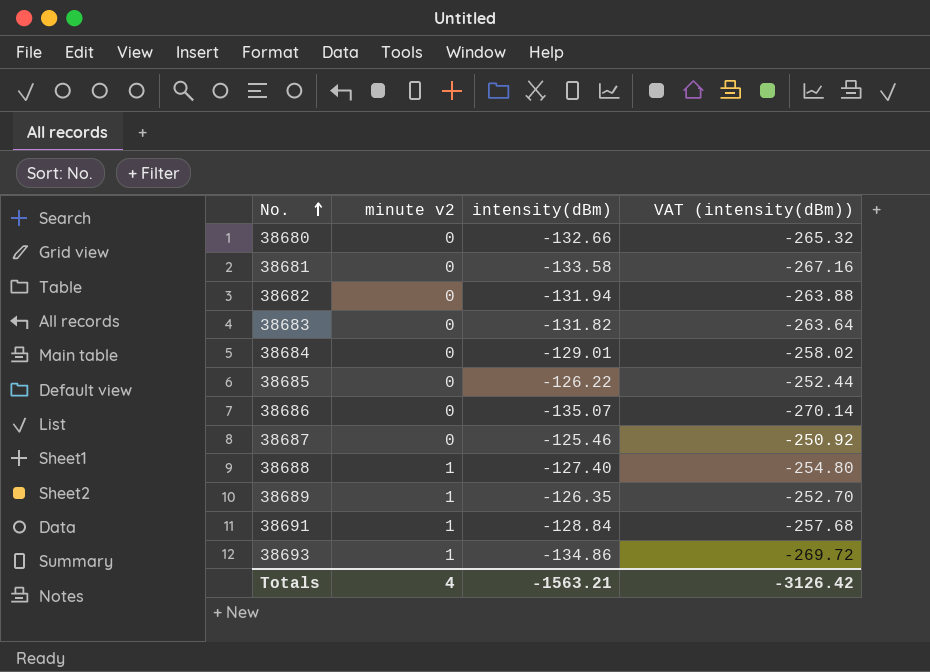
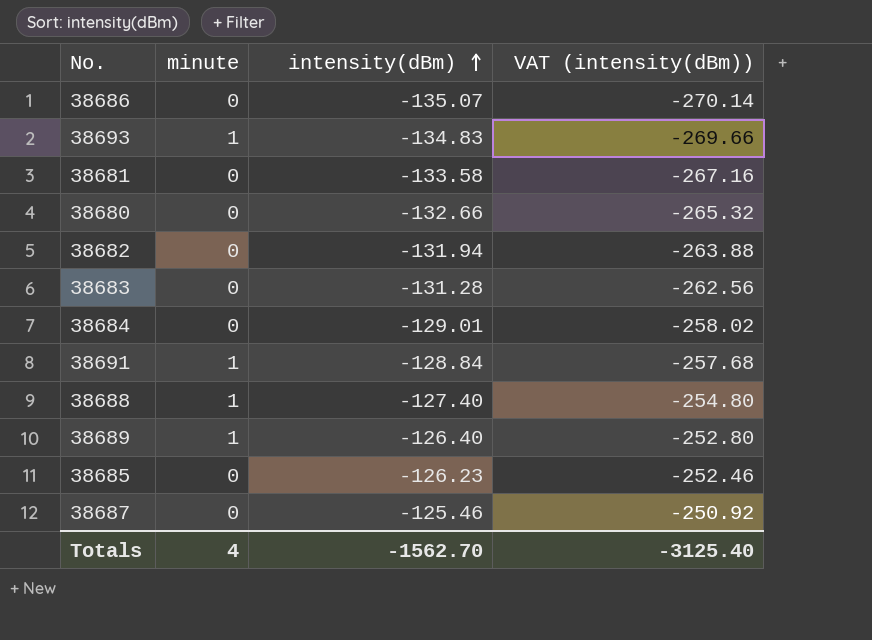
row order: No. ascending -> intensity(dBm) ascending
column name: minute v2 -> minute
38693 | intensity(dBm): -134.86 -> -134.83
38693 | VAT (intensity(dBm)): -269.72 -> -269.66
38683 | intensity(dBm): -131.82 -> -131.28
38683 | VAT (intensity(dBm)): -263.64 -> -262.56
38689 | intensity(dBm): -126.35 -> -126.40
38689 | VAT (intensity(dBm)): -252.70 -> -252.80
38685 | intensity(dBm): -126.22 -> -126.23
38685 | VAT (intensity(dBm)): -252.44 -> -252.46
Totals | intensity(dBm): -1563.21 -> -1562.70
Totals | VAT (intensity(dBm)): -3126.42 -> -3125.40

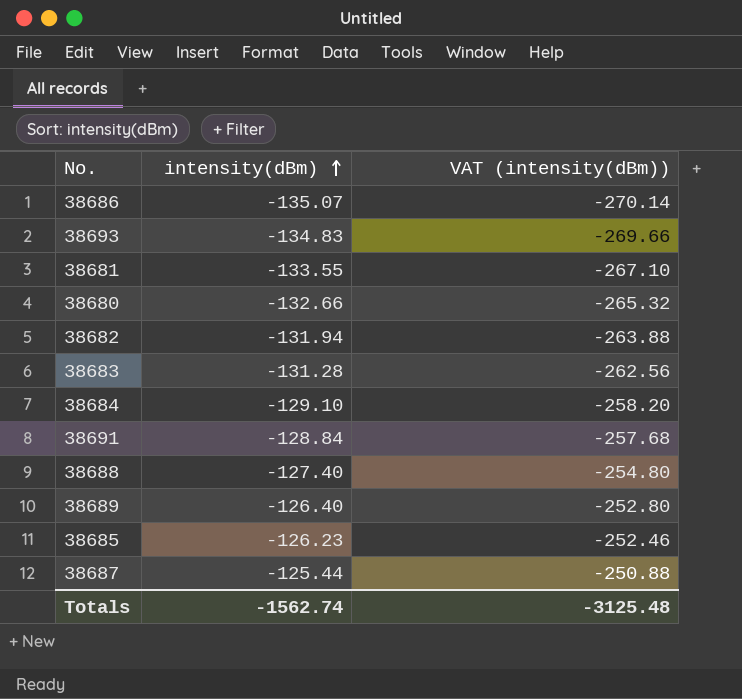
column minute | position: 2 -> none
38681 | intensity(dBm): -133.58 -> -133.55
38681 | VAT (intensity(dBm)): -267.16 -> -267.10
38684 | intensity(dBm): -129.01 -> -129.10
38684 | VAT (intensity(dBm)): -258.02 -> -258.20
38687 | intensity(dBm): -125.46 -> -125.44
38687 | VAT (intensity(dBm)): -250.92 -> -250.88
Totals | intensity(dBm): -1562.70 -> -1562.74
Totals | VAT (intensity(dBm)): -3125.40 -> -3125.48

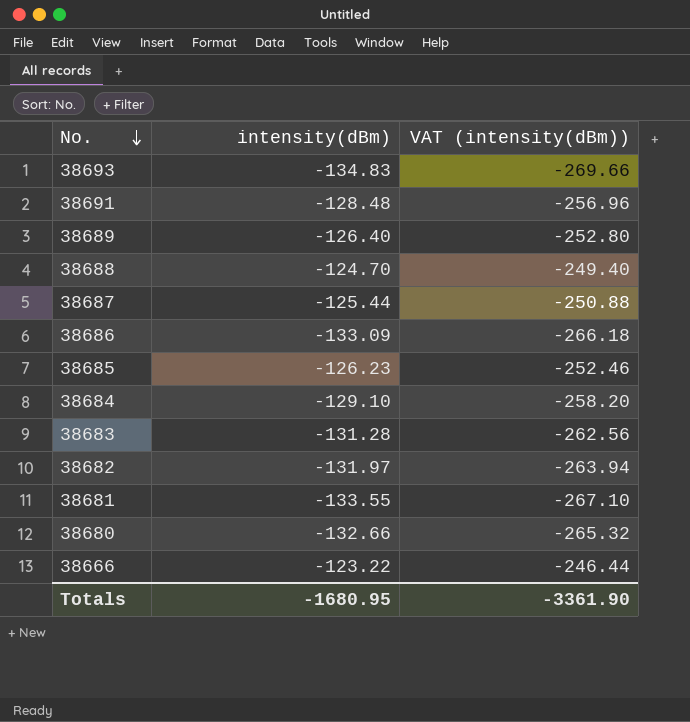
row order: intensity(dBm) ascending -> No. descending
38691 | intensity(dBm): -128.84 -> -128.48
38691 | VAT (intensity(dBm)): -257.68 -> -256.96
38688 | intensity(dBm): -127.40 -> -124.70
38688 | VAT (intensity(dBm)): -254.80 -> -249.40
38686 | intensity(dBm): -135.07 -> -133.09
38686 | VAT (intensity(dBm)): -270.14 -> -266.18
38682 | intensity(dBm): -131.94 -> -131.97
38682 | VAT (intensity(dBm)): -263.88 -> -263.94
row 38666: none -> -123.22 | -246.44
Totals | intensity(dBm): -1562.74 -> -1680.95
Totals | VAT (intensity(dBm)): -3125.48 -> -3361.90

